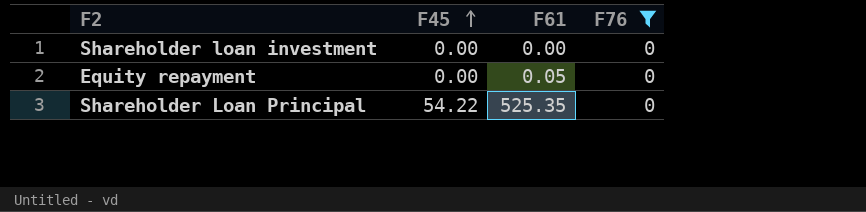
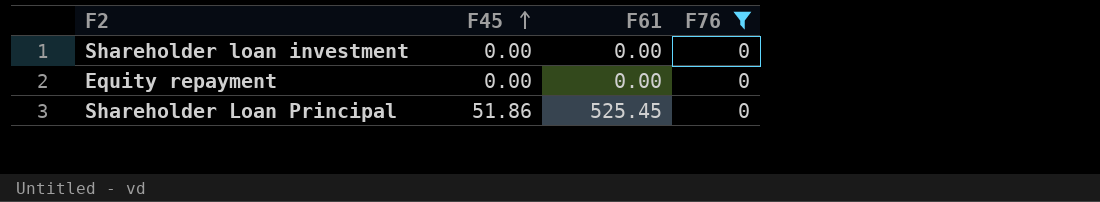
Equity repayment | F61: 0.05 -> 0.00
Shareholder Loan Principal | F45: 54.22 -> 51.86
Shareholder Loan Principal | F61: 525.35 -> 525.45

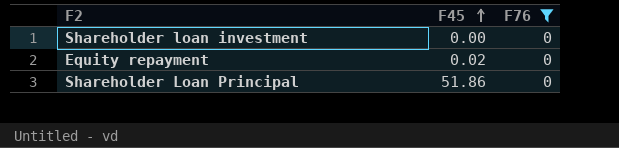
column F61 | position: 3 -> none
Equity repayment | F45: 0.00 -> 0.02

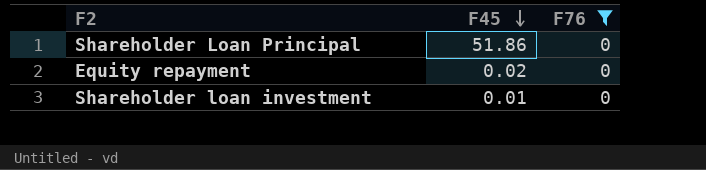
row order: F45 ascending -> F45 descending
Shareholder loan investment | F45: 0.00 -> 0.01

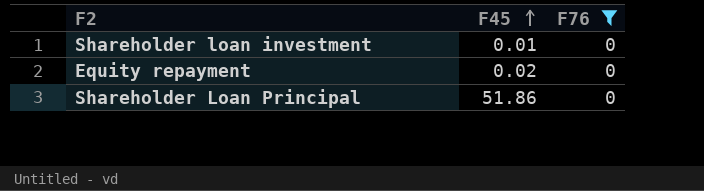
row order: F45 descending -> F45 ascending

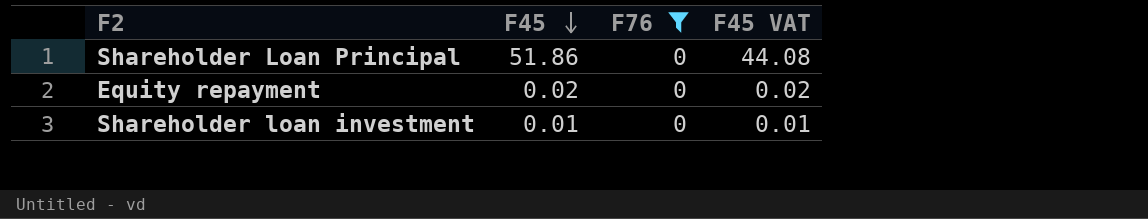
row order: F45 ascending -> F45 descending
column F45 VAT | formula: none -> [F45] * 0.85

